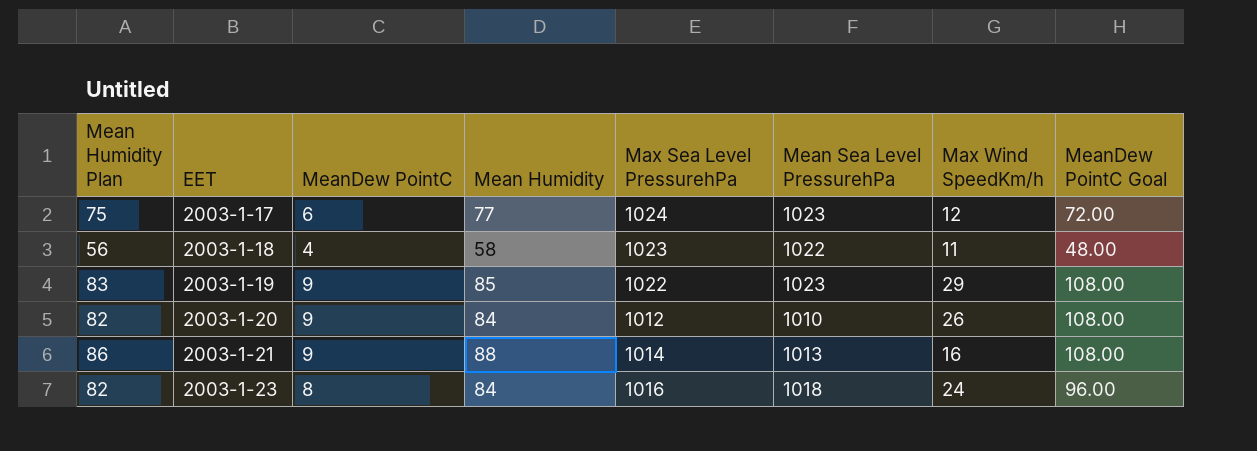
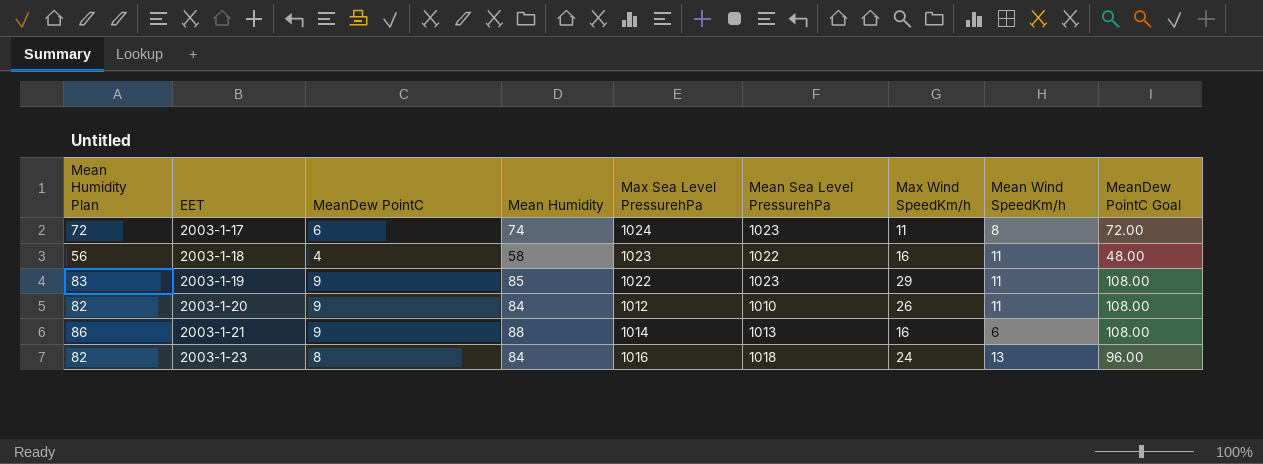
column Mean Wind SpeedKm/h | position: none -> 8
2003-1-17 | Mean Humidity Plan: 75 -> 72
2003-1-17 | Mean Humidity: 77 -> 74
2003-1-17 | Max Wind SpeedKm/h: 12 -> 11
2003-1-18 | Max Wind SpeedKm/h: 11 -> 16

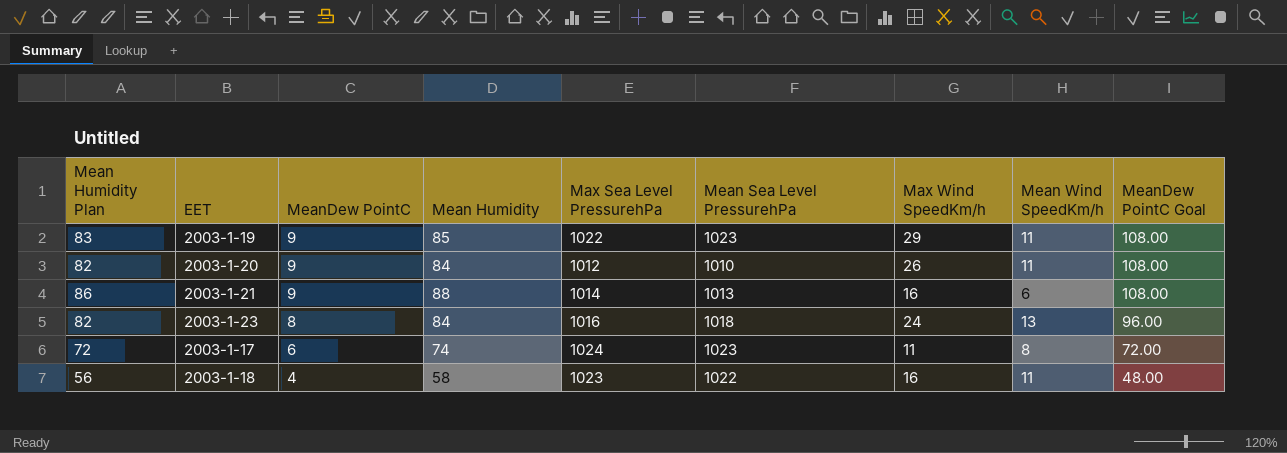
row order: EET ascending -> MeanDew PointC descending

